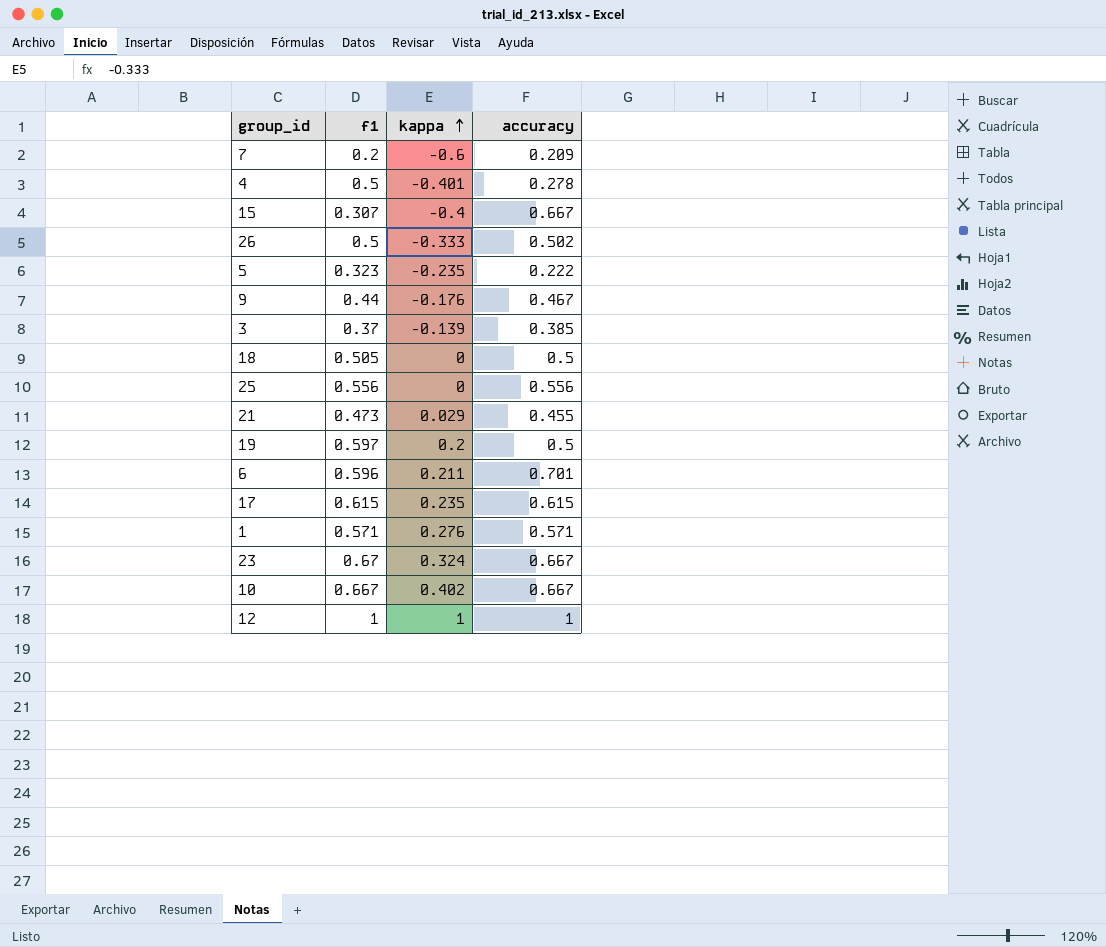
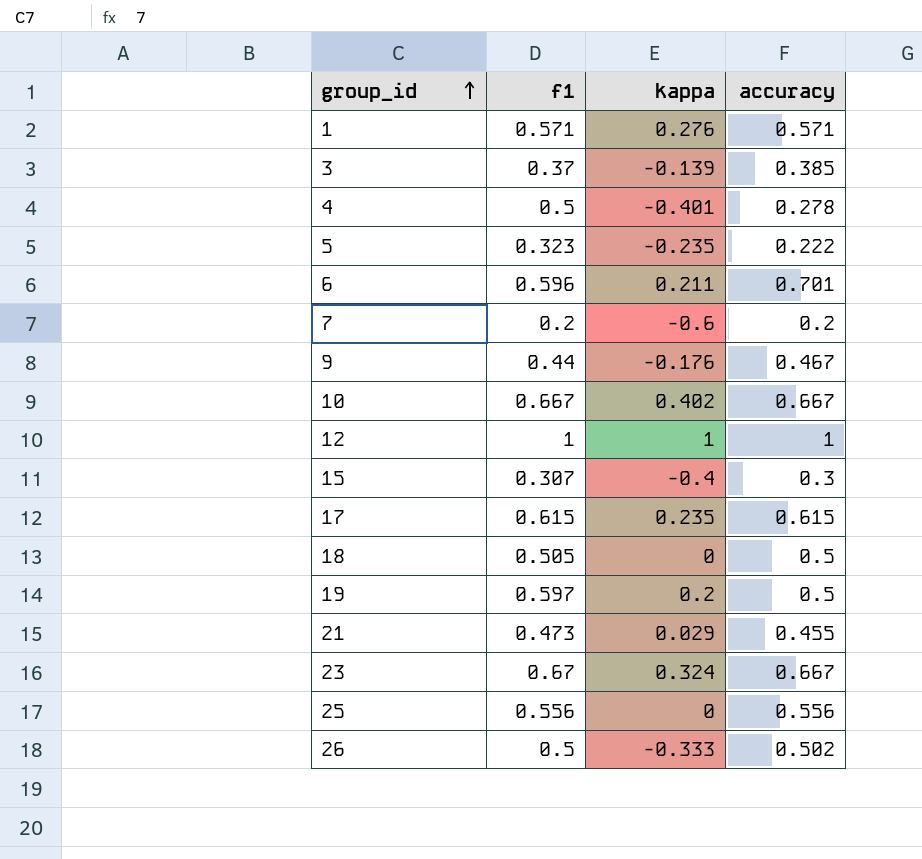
row order: kappa ascending -> group_id ascending
7 | accuracy: 0.209 -> 0.2
15 | accuracy: 0.667 -> 0.3

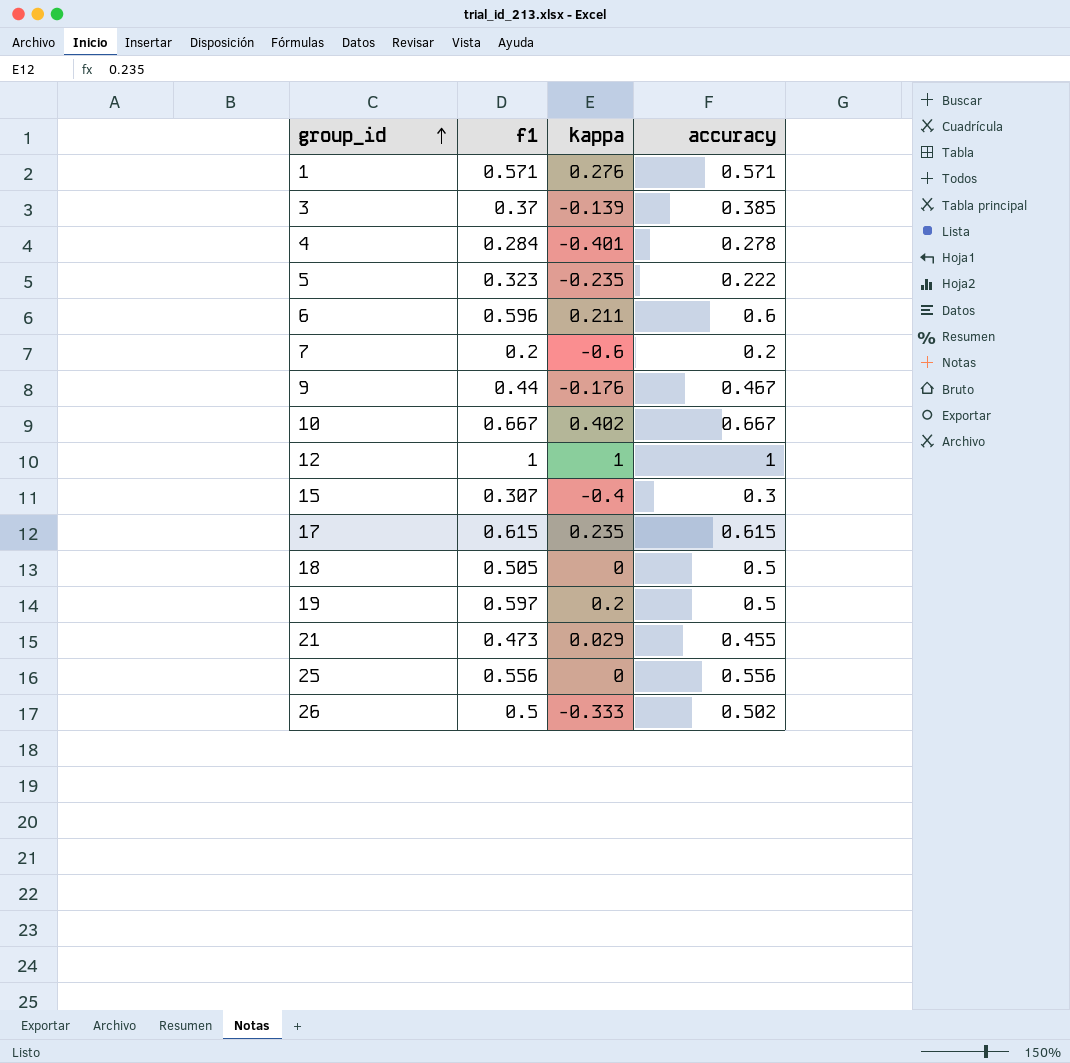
row 23: 0.67 | 0.324 | 0.667 -> none
4 | f1: 0.5 -> 0.284
6 | accuracy: 0.701 -> 0.6

